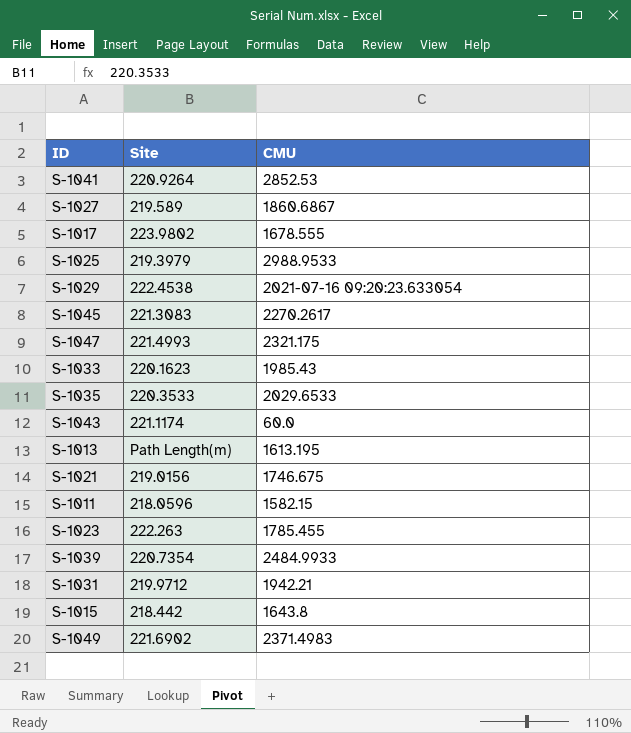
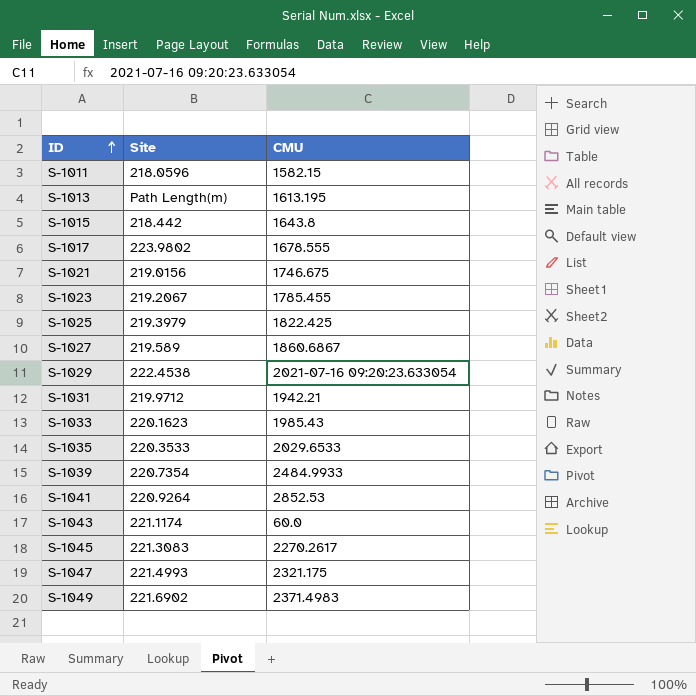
row order: none -> ID ascending
S-1023 | Site: 222.263 -> 219.2067
S-1025 | CMU: 2988.9533 -> 1822.425

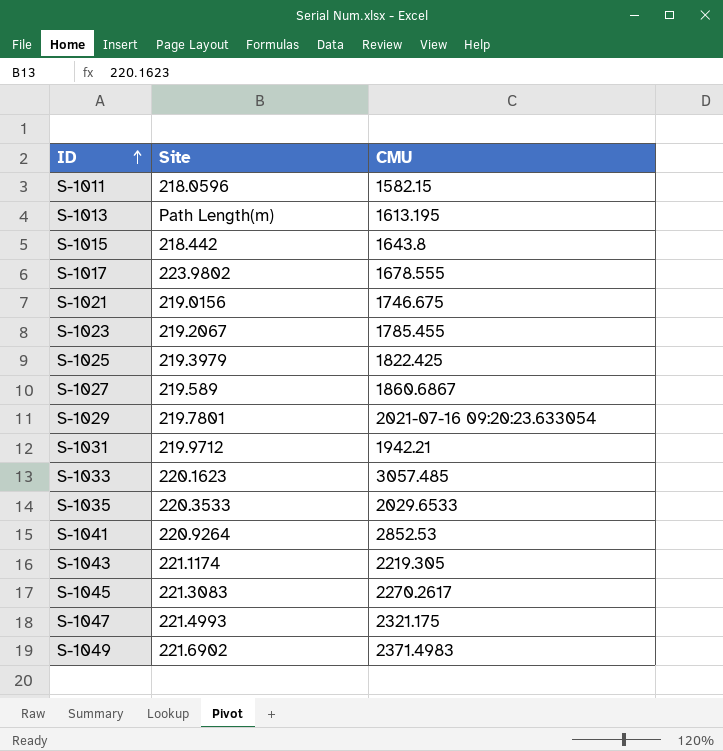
row S-1039: 220.7354 | 2484.9933 -> none
S-1029 | Site: 222.4538 -> 219.7801
S-1033 | CMU: 1985.43 -> 3057.485
S-1043 | CMU: 60.0 -> 2219.305

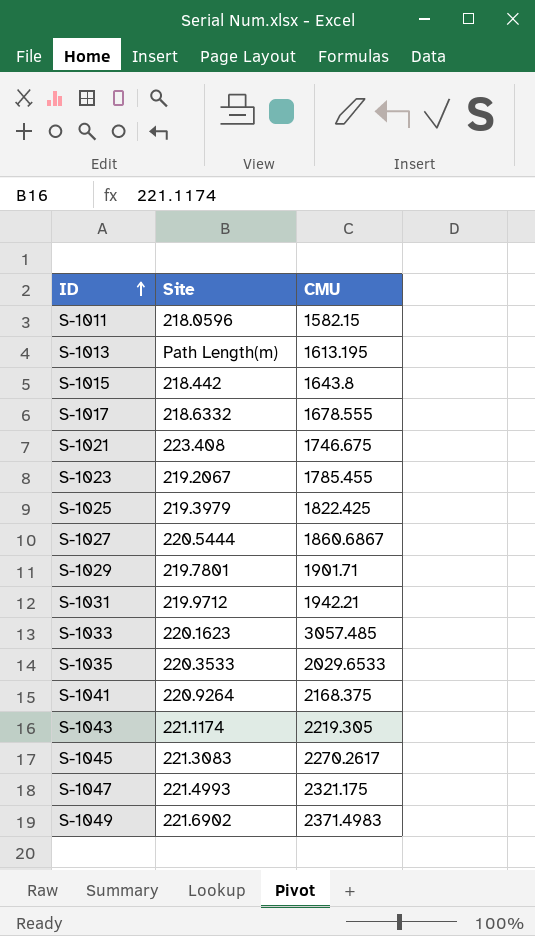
S-1017 | Site: 223.9802 -> 218.6332
S-1021 | Site: 219.0156 -> 223.408
S-1027 | Site: 219.589 -> 220.5444
S-1029 | CMU: 2021-07-16 09:20:23.633054 -> 1901.71
S-1041 | CMU: 2852.53 -> 2168.375

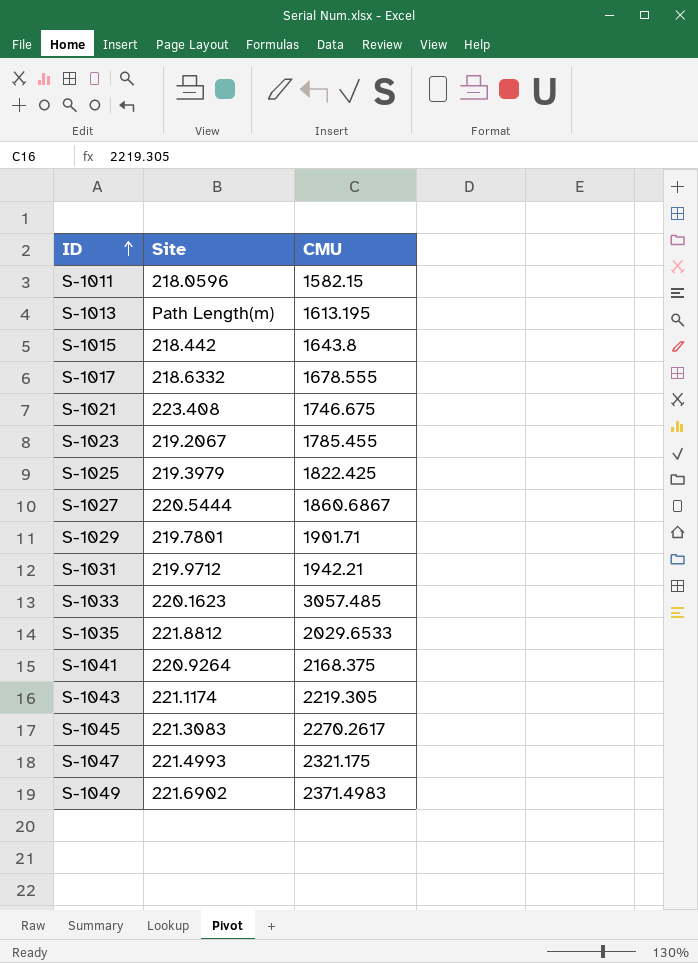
S-1035 | Site: 220.3533 -> 221.8812

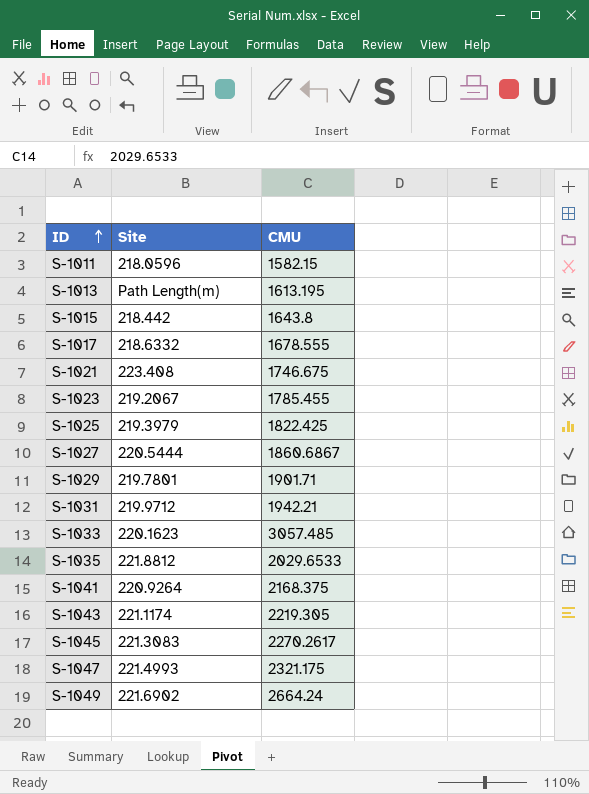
S-1049 | CMU: 2371.4983 -> 2664.24

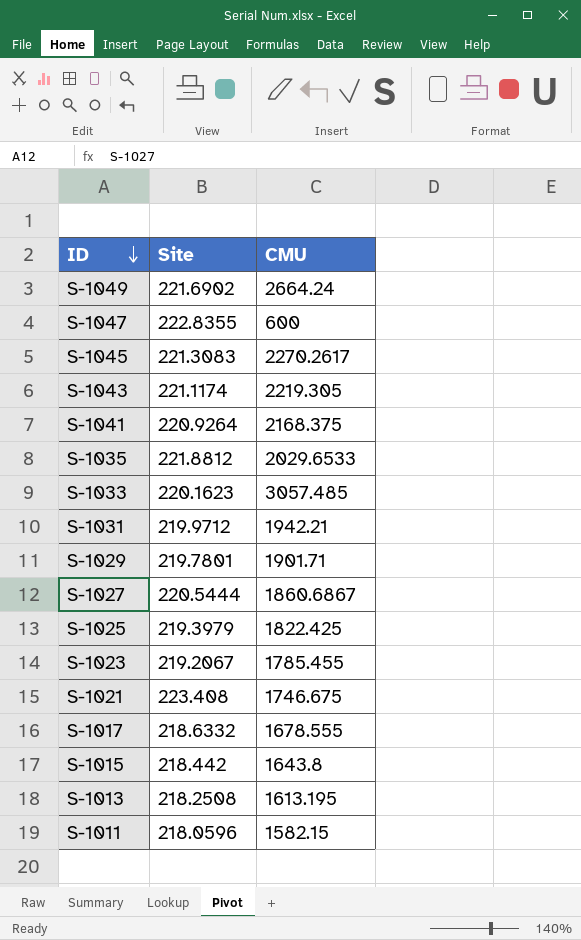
row order: ID ascending -> ID descending
S-1047 | Site: 221.4993 -> 222.8355
S-1047 | CMU: 2321.175 -> 600
S-1013 | Site: Path Length(m) -> 218.2508

